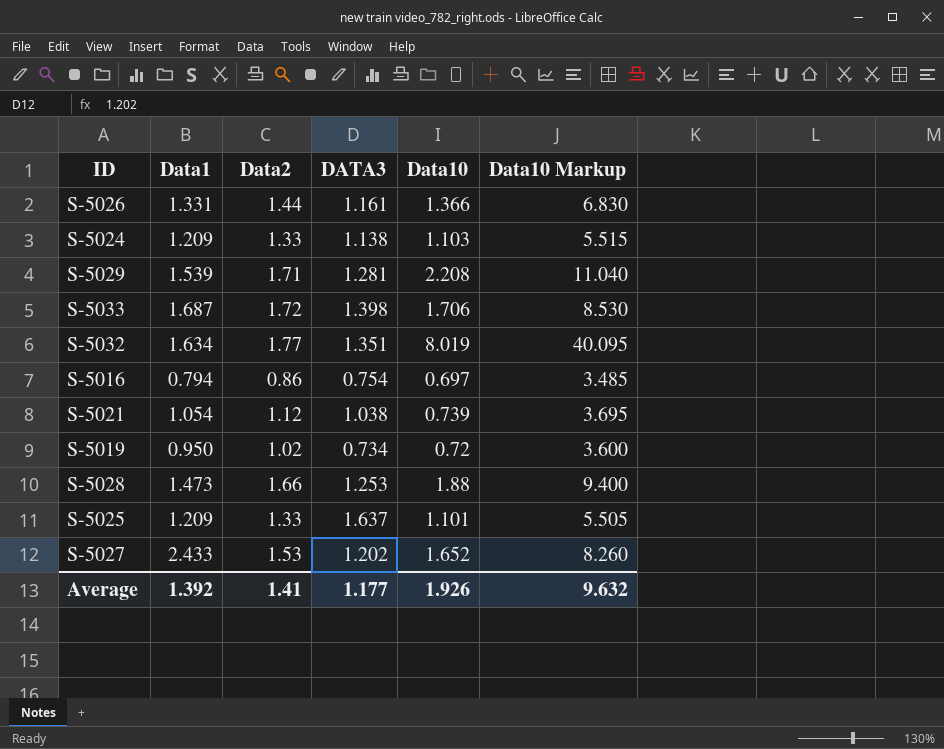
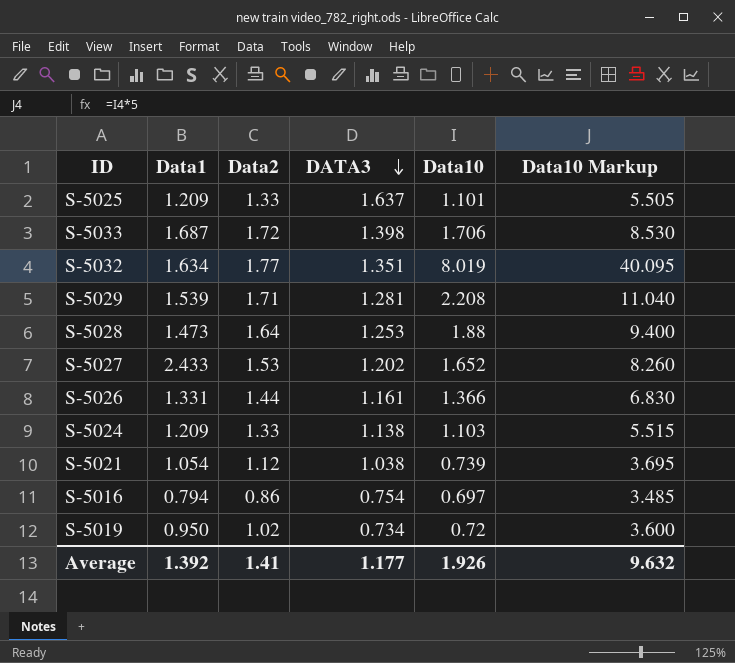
row order: none -> DATA3 descending
S-5028 | Data2: 1.66 -> 1.64

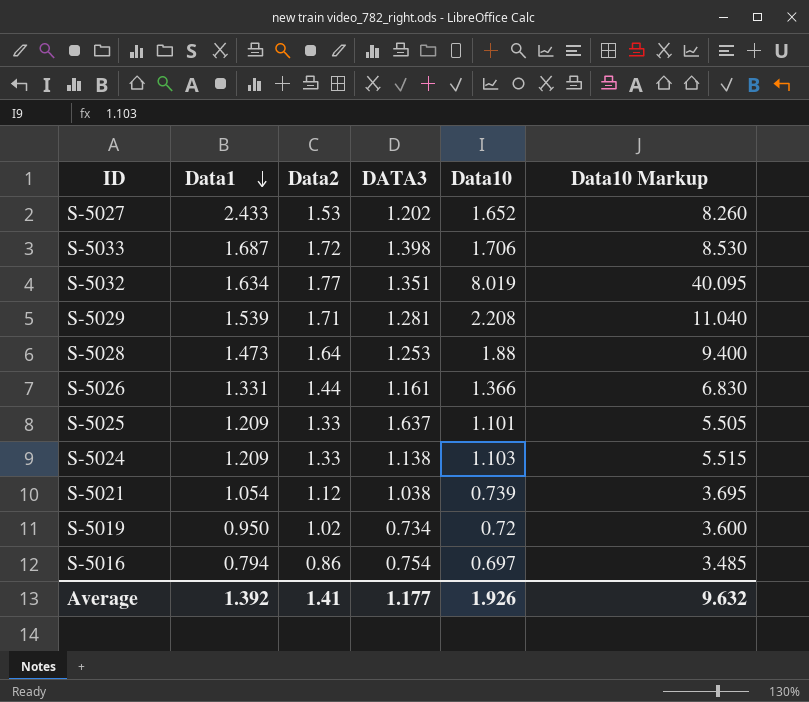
row order: DATA3 descending -> Data1 descending

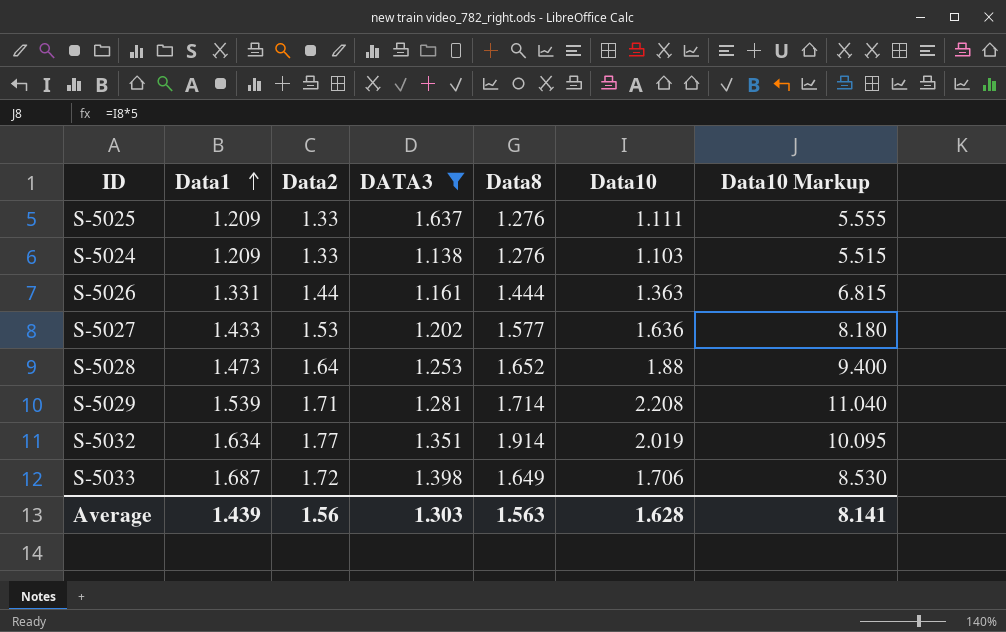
filter: none -> DATA3 >= 1.138
row order: Data1 descending -> Data1 ascending
column Data8 | position: none -> 5
S-5025 | Data10: 1.101 -> 1.111
S-5025 | Data10 Markup: 5.505 -> 5.555
S-5026 | Data10: 1.366 -> 1.363
S-5026 | Data10 Markup: 6.830 -> 6.815
S-5027 | Data1: 2.433 -> 1.433
S-5027 | Data10: 1.652 -> 1.636
S-5027 | Data10 Markup: 8.260 -> 8.180
S-5032 | Data10: 8.019 -> 2.019
S-5032 | Data10 Markup: 40.095 -> 10.095
Average | Data1: 1.392 -> 1.439
Average | Data2: 1.41 -> 1.56
Average | DATA3: 1.177 -> 1.303
Average | Data10: 1.926 -> 1.628
Average | Data10 Markup: 9.632 -> 8.141

